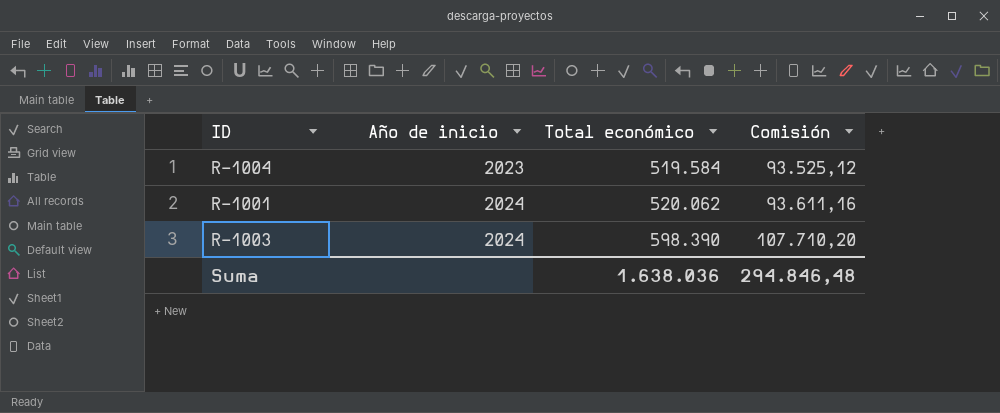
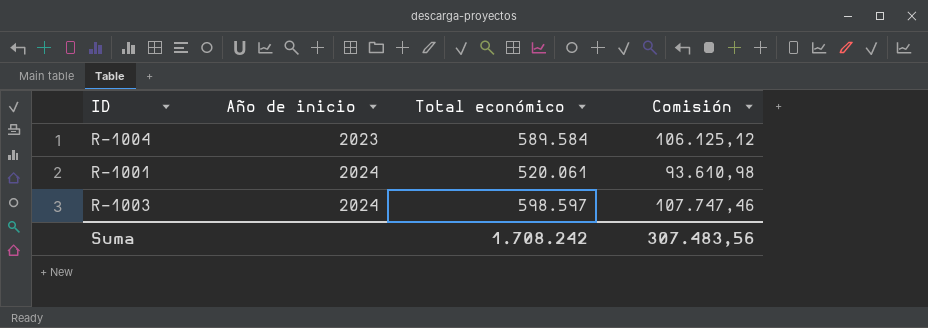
R-1004 | Total económico: 519.584 -> 589.584
R-1004 | Comisión: 93.525,12 -> 106.125,12
R-1001 | Total económico: 520.062 -> 520.061
R-1001 | Comisión: 93.611,16 -> 93.610,98
R-1003 | Total económico: 598.390 -> 598.597
R-1003 | Comisión: 107.710,20 -> 107.747,46
Suma | Total económico: 1.638.036 -> 1.708.242
Suma | Comisión: 294.846,48 -> 307.483,56

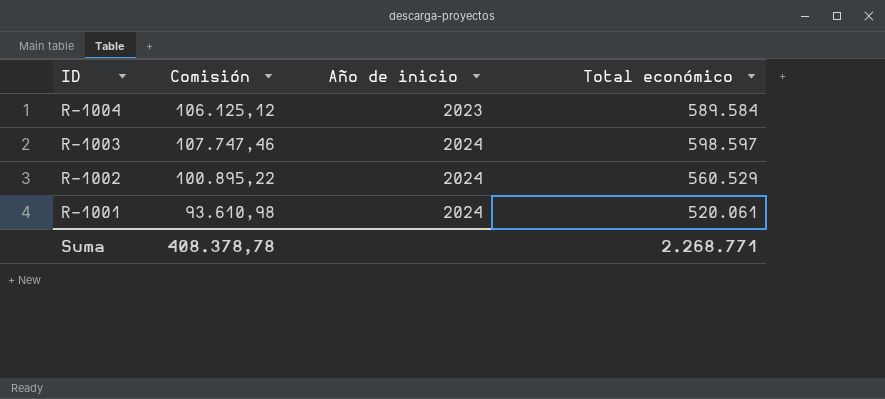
row order: Año de inicio ascending -> ID descending
column Comisión | position: 4 -> 2
row R-1002: none -> 100.895,22 | 2024 | 560.529
Suma | Comisión: 307.483,56 -> 408.378,78
Suma | Total económico: 1.708.242 -> 2.268.771

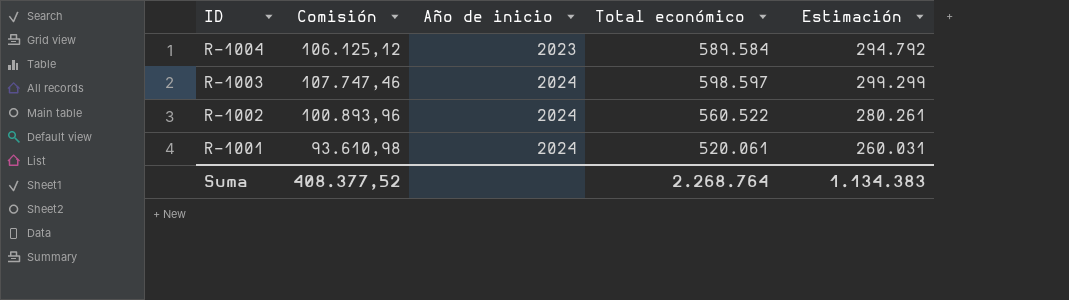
column Estimación | formula: none -> [Total económico] * 0,5
R-1002 | Comisión: 100.895,22 -> 100.893,96
R-1002 | Total económico: 560.529 -> 560.522
Suma | Comisión: 408.378,78 -> 408.377,52
Suma | Total económico: 2.268.771 -> 2.268.764

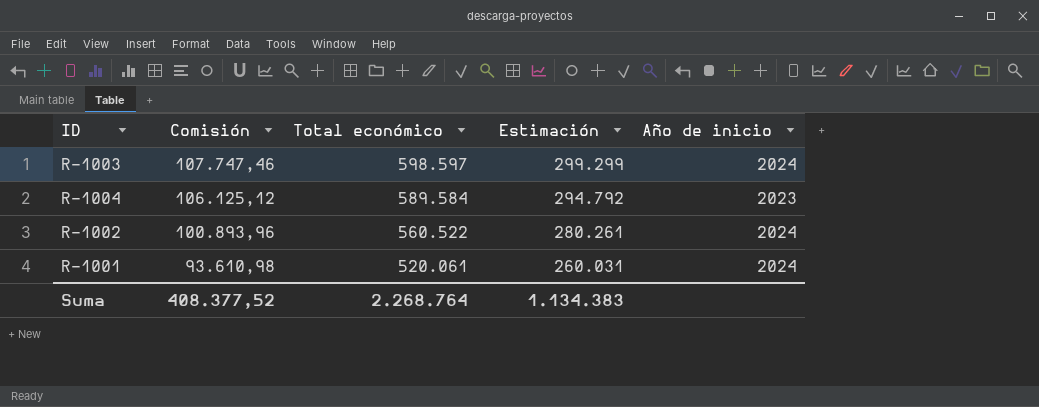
row order: ID descending -> Comisión descending
column Año de inicio | position: 3 -> 5

